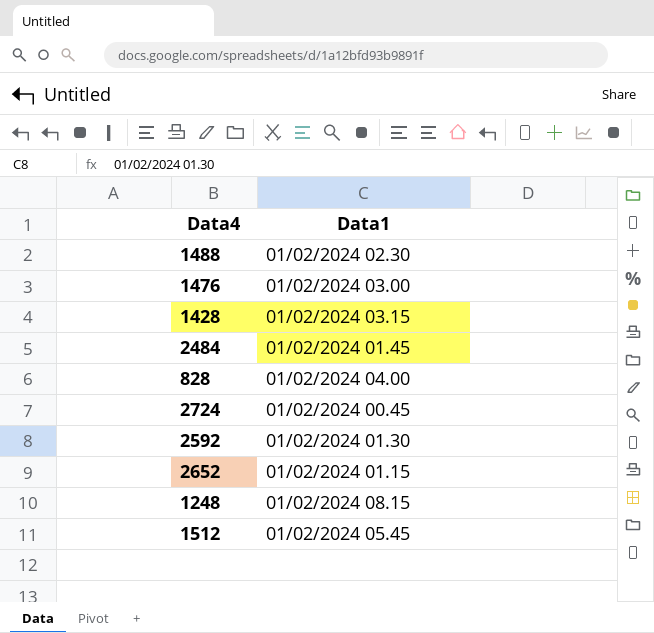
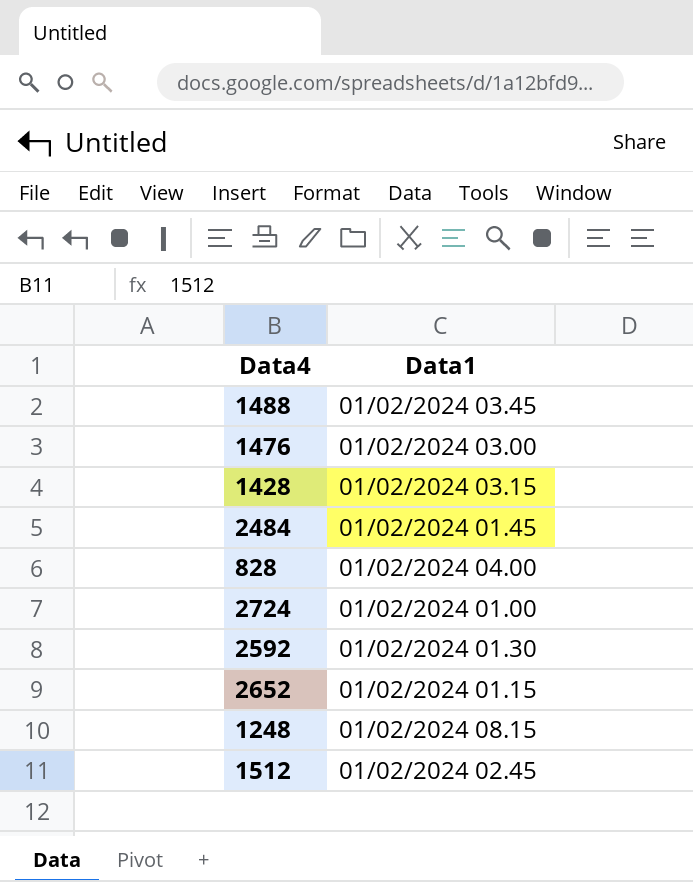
1488 | Data1: 01/02/2024 02.30 -> 01/02/2024 03.45
2724 | Data1: 01/02/2024 00.45 -> 01/02/2024 01.00
1512 | Data1: 01/02/2024 05.45 -> 01/02/2024 02.45

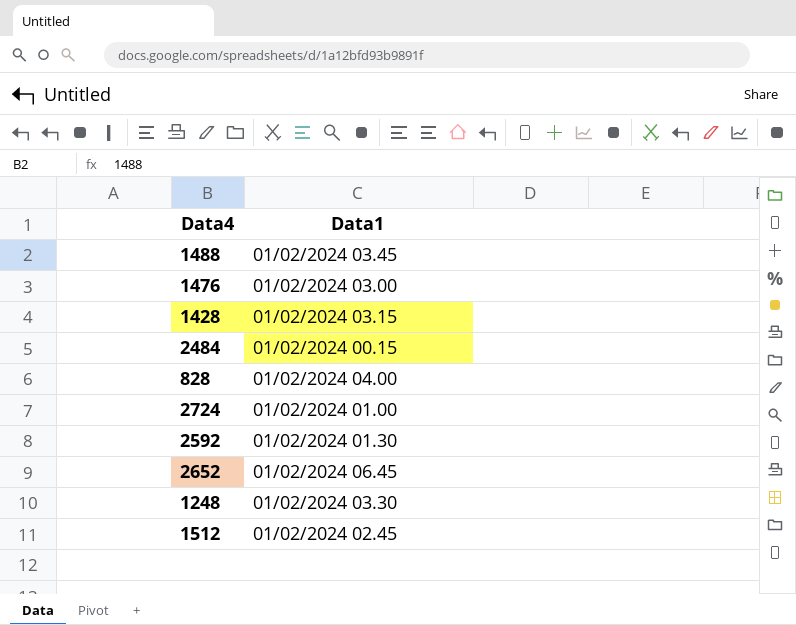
2484 | Data1: 01/02/2024 01.45 -> 01/02/2024 00.15
2652 | Data1: 01/02/2024 01.15 -> 01/02/2024 06.45
1248 | Data1: 01/02/2024 08.15 -> 01/02/2024 03.30

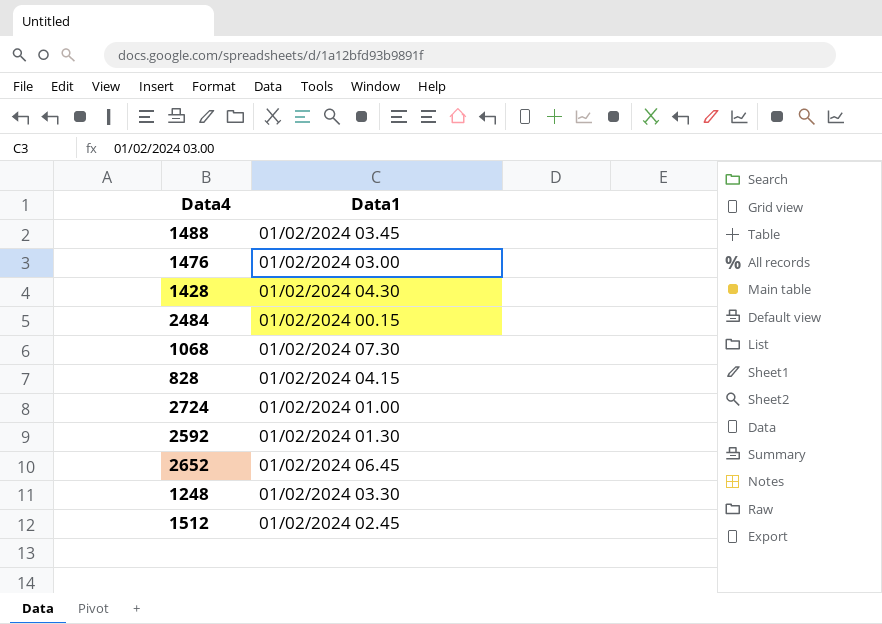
1428 | Data1: 01/02/2024 03.15 -> 01/02/2024 04.30
row 1068: none -> 01/02/2024 07.30
828 | Data1: 01/02/2024 04.00 -> 01/02/2024 04.15

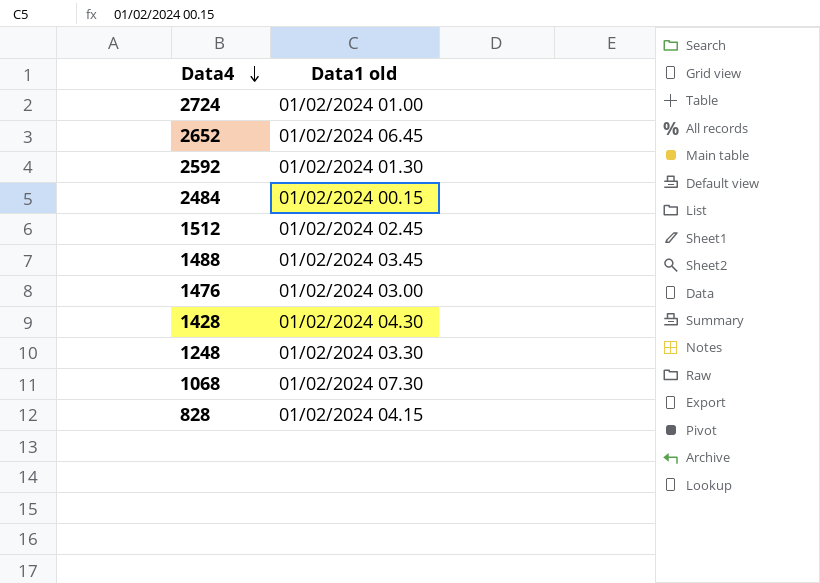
row order: none -> Data4 descending
column name: Data1 -> Data1 old

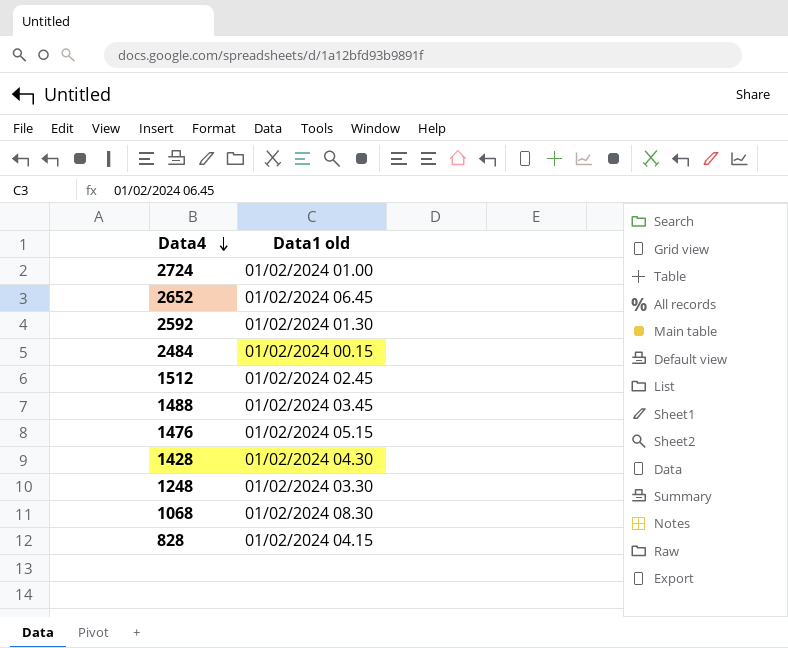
1476 | Data1 old: 01/02/2024 03.00 -> 01/02/2024 05.15
1068 | Data1 old: 01/02/2024 07.30 -> 01/02/2024 08.30

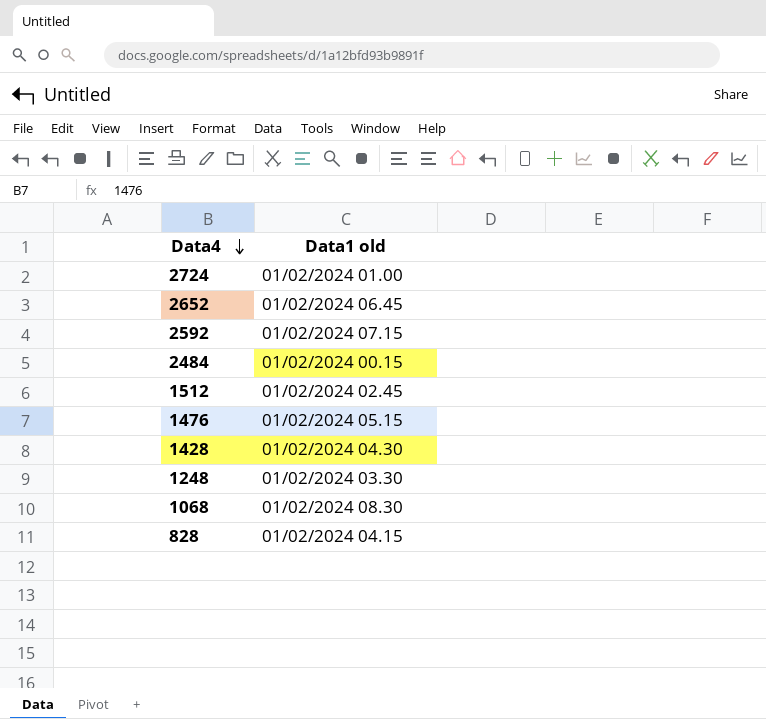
row 1488: 01/02/2024 03.45 -> none
2592 | Data1 old: 01/02/2024 01.30 -> 01/02/2024 07.15

